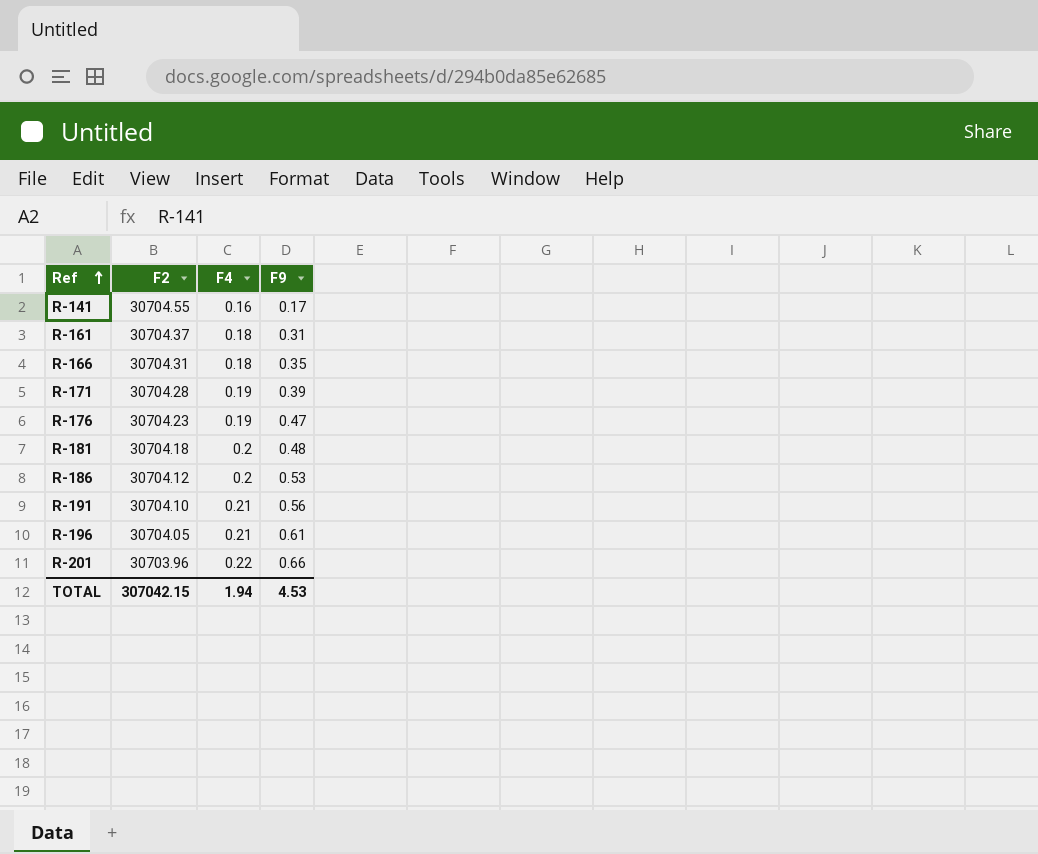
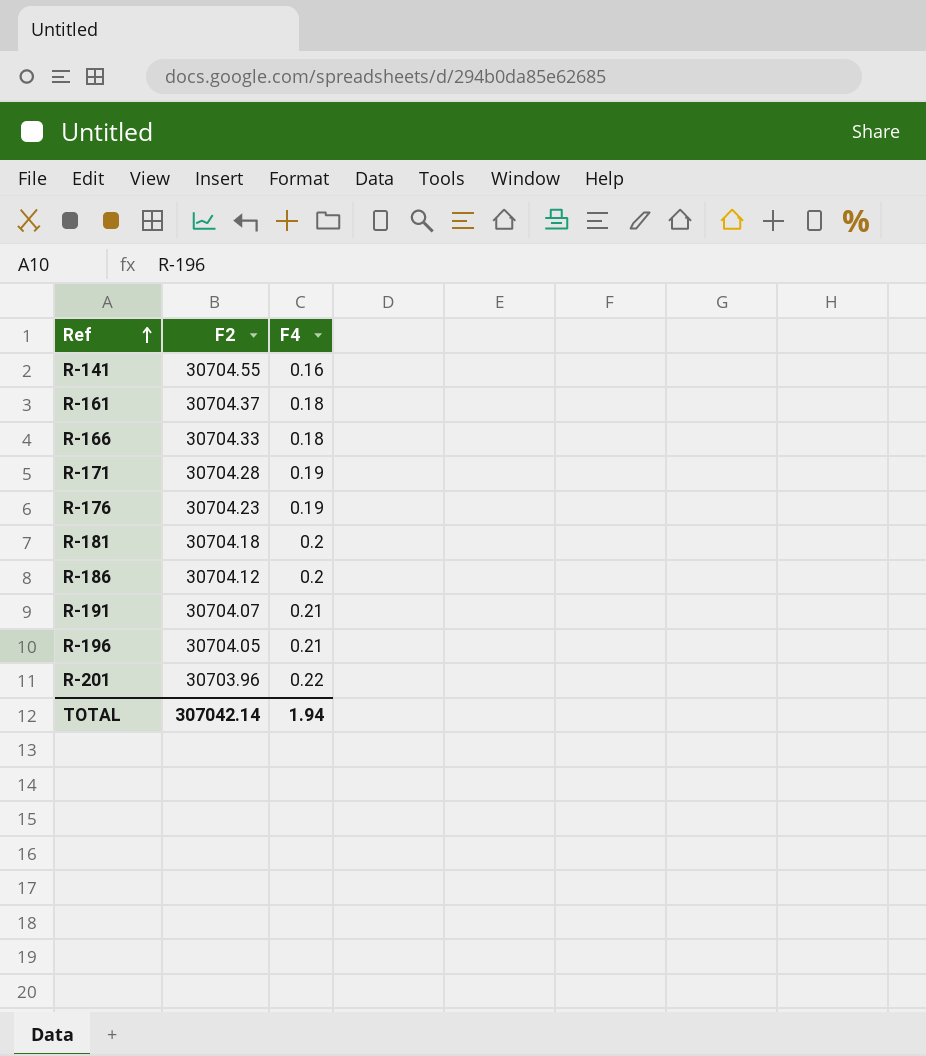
column F9 | position: 4 -> none
R-166 | F2: 30704.31 -> 30704.33
R-191 | F2: 30704.10 -> 30704.07
TOTAL | F2: 307042.15 -> 307042.14

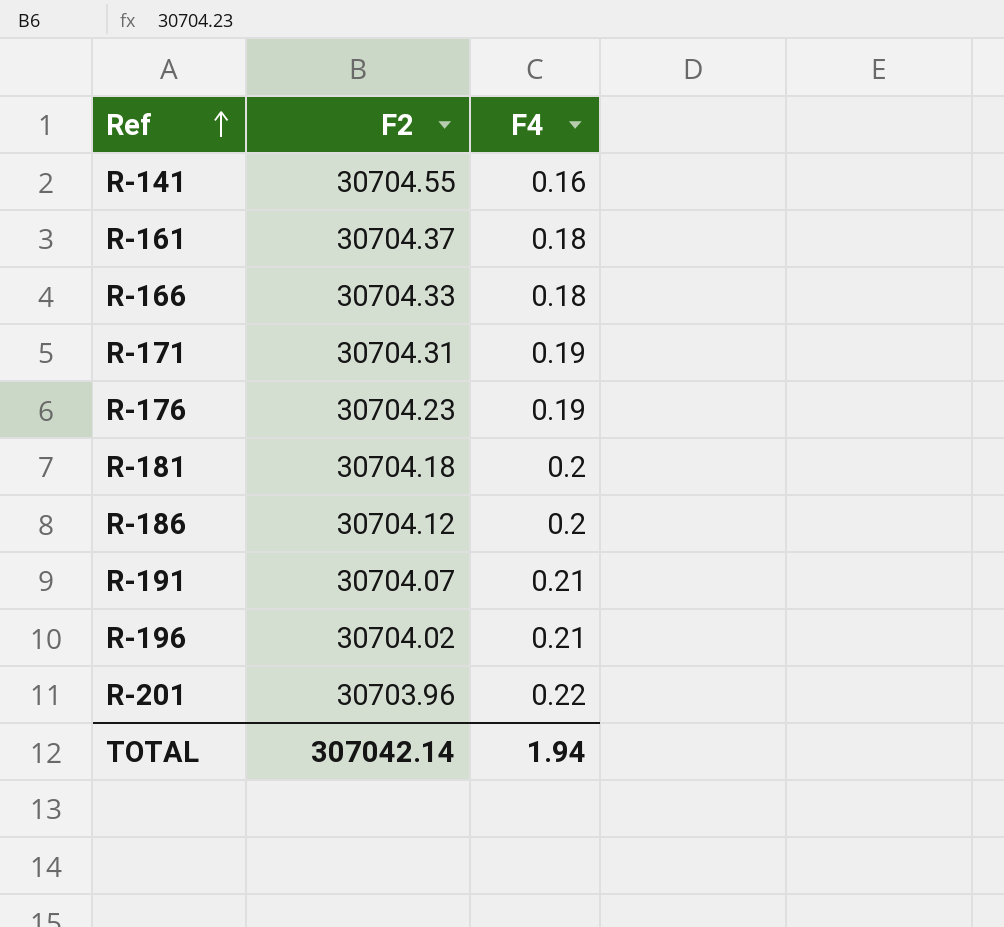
R-171 | F2: 30704.28 -> 30704.31
R-196 | F2: 30704.05 -> 30704.02

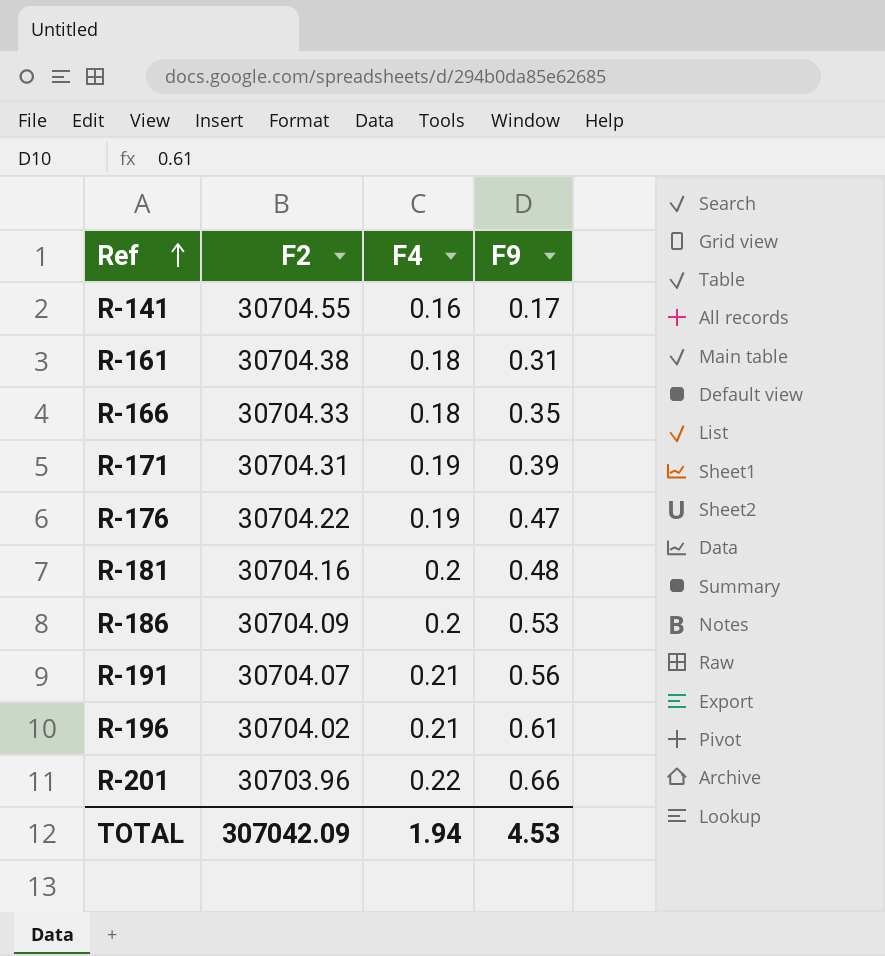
column F9 | position: none -> 4
R-161 | F2: 30704.37 -> 30704.38
R-176 | F2: 30704.23 -> 30704.22
R-181 | F2: 30704.18 -> 30704.16
R-186 | F2: 30704.12 -> 30704.09
TOTAL | F2: 307042.14 -> 307042.09

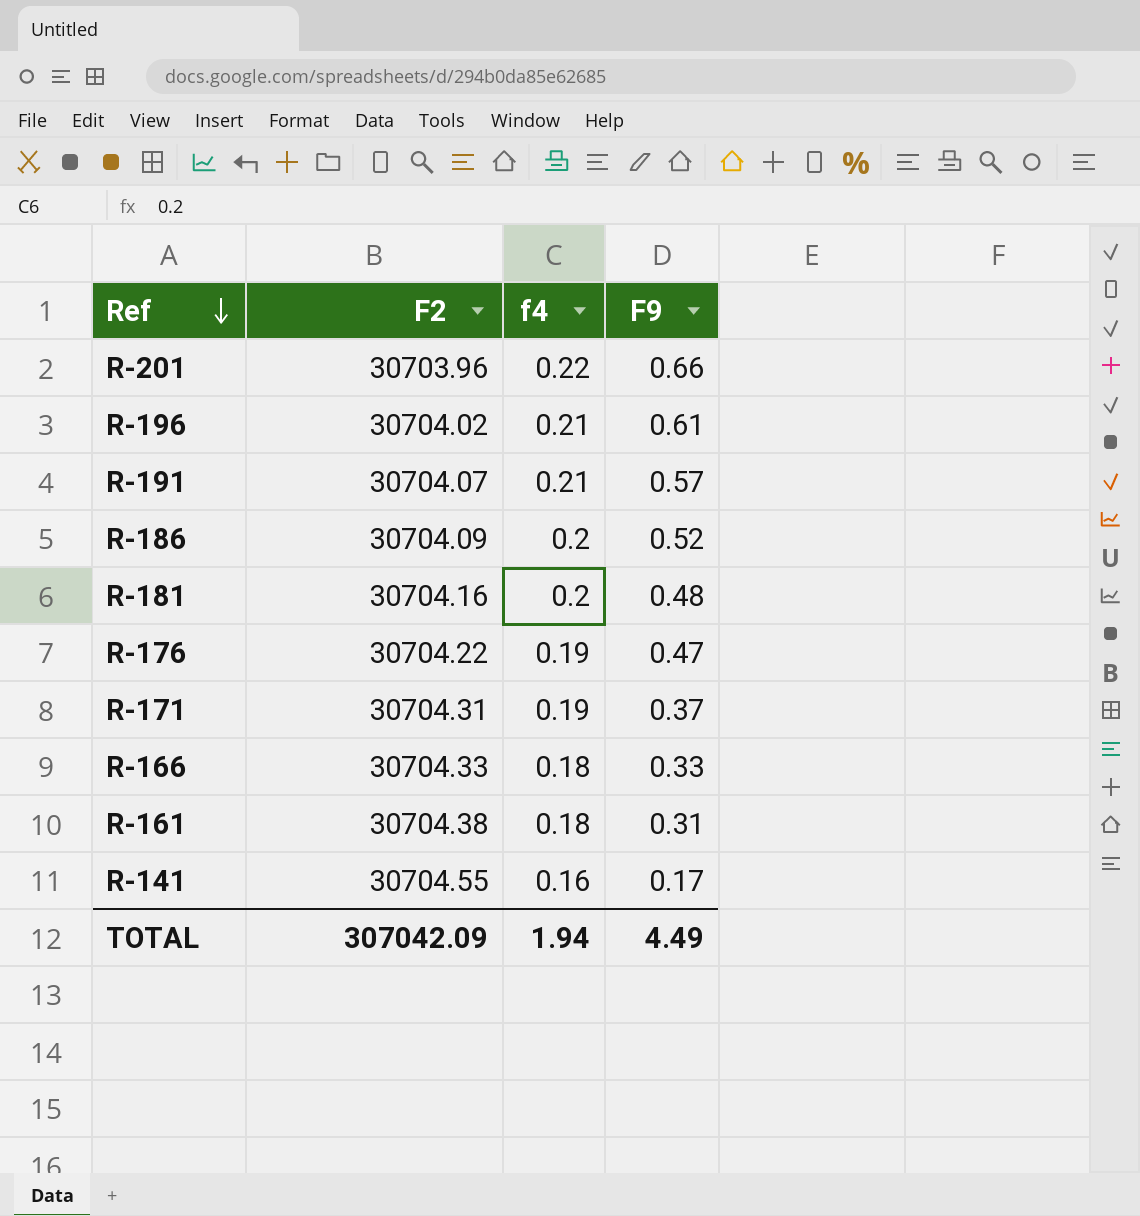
row order: Ref ascending -> Ref descending
column name: F4 -> f4
R-191 | F9: 0.56 -> 0.57
R-186 | F9: 0.53 -> 0.52
R-171 | F9: 0.39 -> 0.37
R-166 | F9: 0.35 -> 0.33
TOTAL | F9: 4.53 -> 4.49

